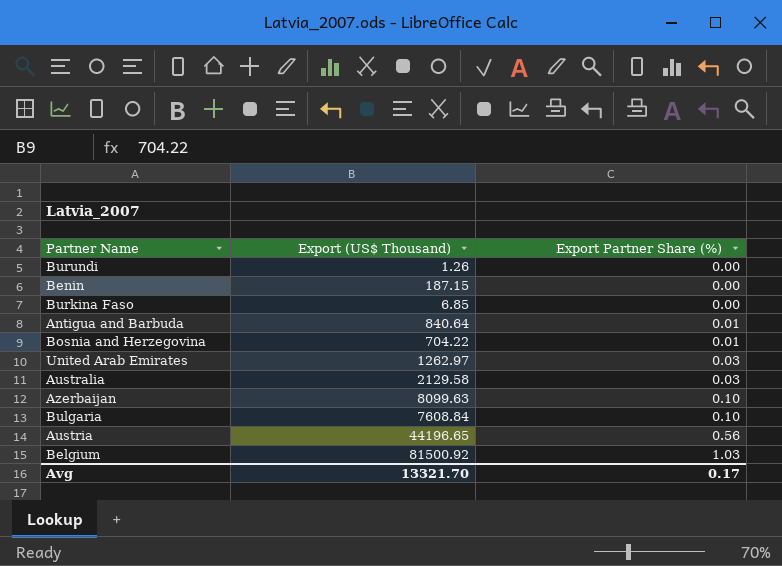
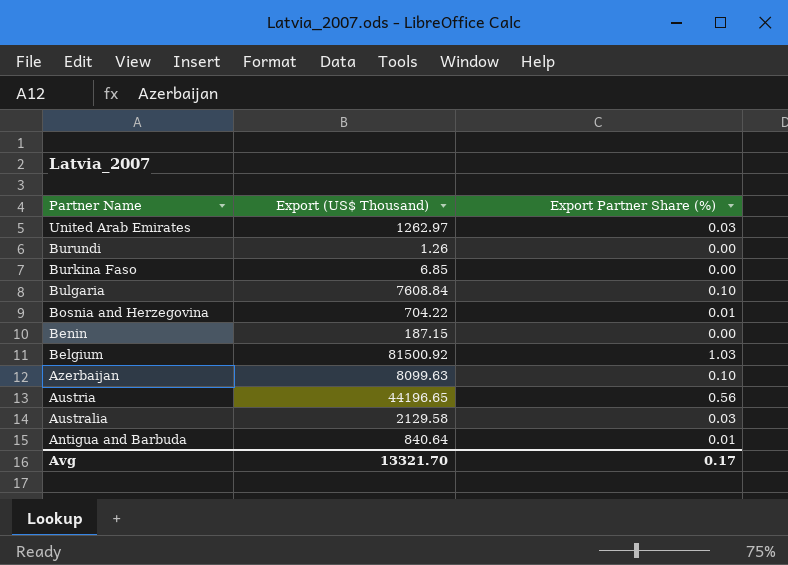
row order: Export Partner Share (%) ascending -> Partner Name descending

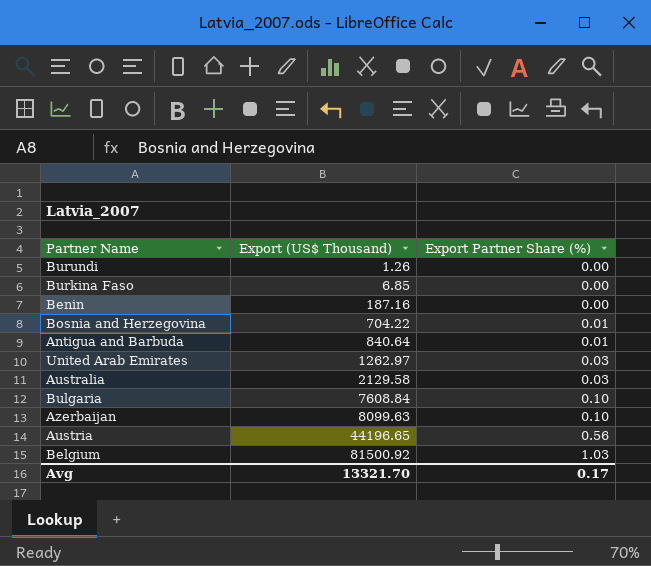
row order: Partner Name descending -> Export (US$ Thousand) ascending
Benin | Export (US$ Thousand): 187.15 -> 187.16

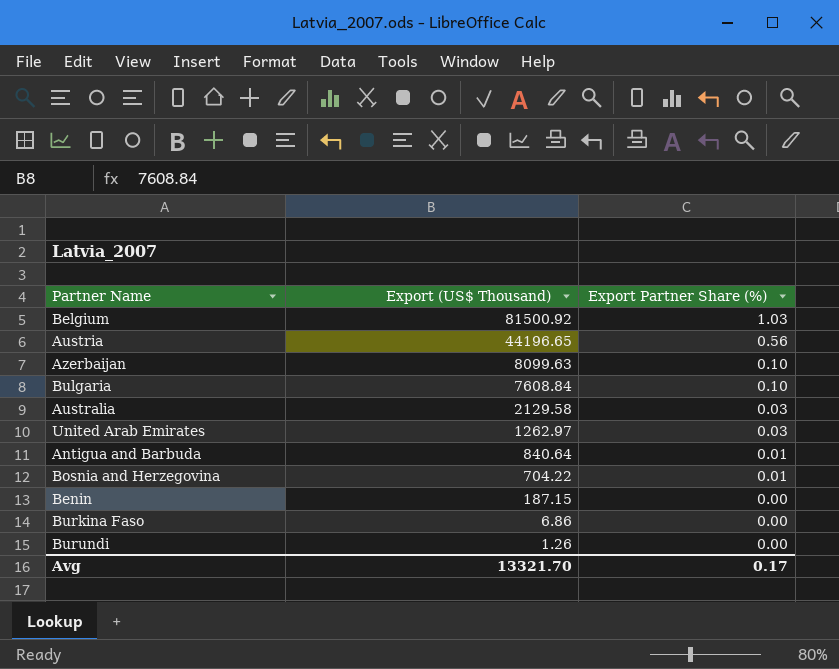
row order: Export (US$ Thousand) ascending -> Export (US$ Thousand) descending
Benin | Export (US$ Thousand): 187.16 -> 187.15
Burkina Faso | Export (US$ Thousand): 6.85 -> 6.86

